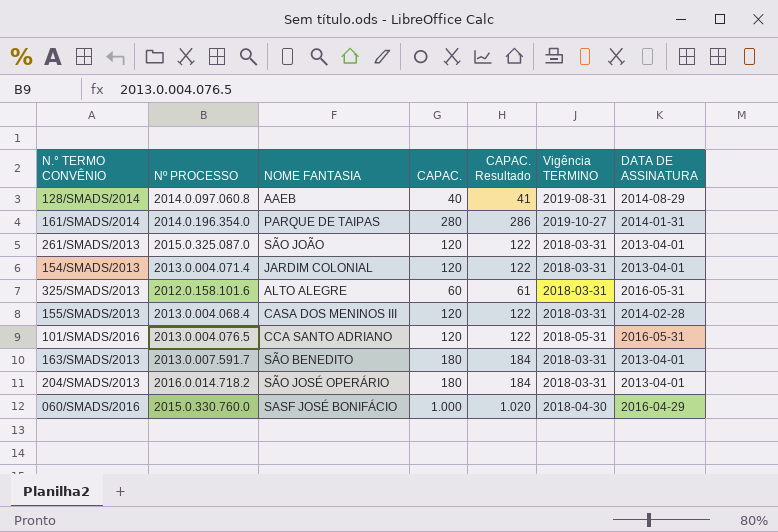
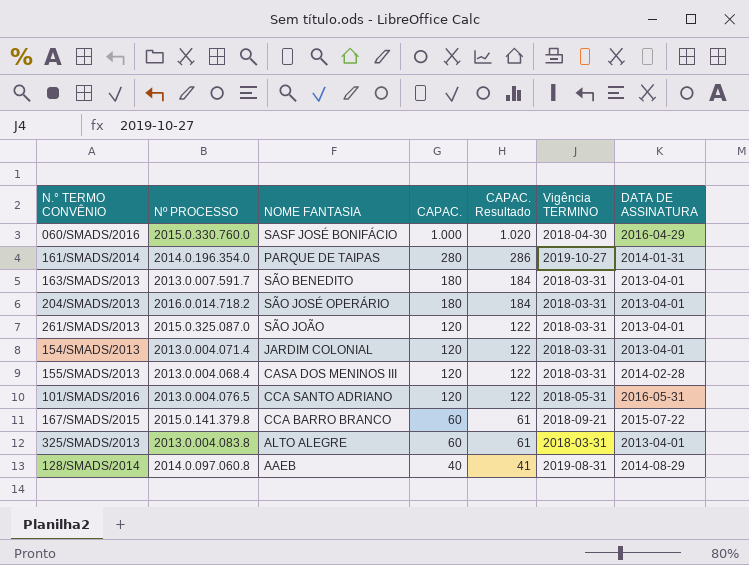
row order: none -> CAPAC. descending
row 167/SMADS/2015: none -> 2015.0.141.379.8 | CCA BARRO BRANCO | 60 | 61 | 2018-09-21 | 2015-07-22
325/SMADS/2013 | Nº PROCESSO: 2012.0.158.101.6 -> 2013.0.004.083.8
325/SMADS/2013 | DATA DE ASSINATURA: 2016-05-31 -> 2013-04-01

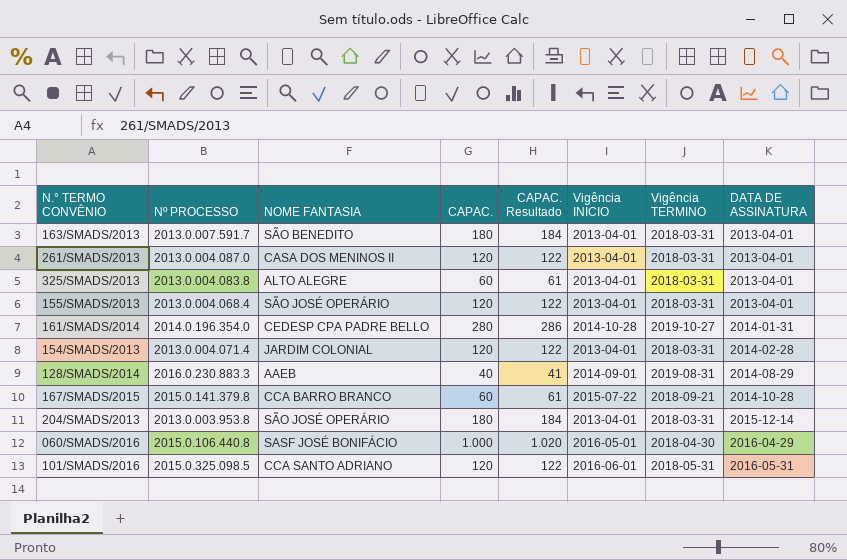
row order: CAPAC. descending -> DATA DE ASSINATURA ascending
column Vigência INICIO | position: none -> 6
261/SMADS/2013 | Nº PROCESSO: 2015.0.325.087.0 -> 2013.0.004.087.0
261/SMADS/2013 | NOME FANTASIA: SÃO JOÃO -> CASA DOS MENINOS II
155/SMADS/2013 | NOME FANTASIA: CASA DOS MENINOS III -> SÃO JOSÉ OPERÁRIO
155/SMADS/2013 | DATA DE ASSINATURA: 2014-02-28 -> 2013-04-01
161/SMADS/2014 | NOME FANTASIA: PARQUE DE TAIPAS -> CEDESP CPA PADRE BELLO
154/SMADS/2013 | DATA DE ASSINATURA: 2013-04-01 -> 2014-02-28
128/SMADS/2014 | Nº PROCESSO: 2014.0.097.060.8 -> 2016.0.230.883.3
167/SMADS/2015 | DATA DE ASSINATURA: 2015-07-22 -> 2014-10-28
204/SMADS/2013 | Nº PROCESSO: 2016.0.014.718.2 -> 2013.0.003.953.8
204/SMADS/2013 | DATA DE ASSINATURA: 2013-04-01 -> 2015-12-14
060/SMADS/2016 | Nº PROCESSO: 2015.0.330.760.0 -> 2015.0.106.440.8
101/SMADS/2016 | Nº PROCESSO: 2013.0.004.076.5 -> 2015.0.325.098.5

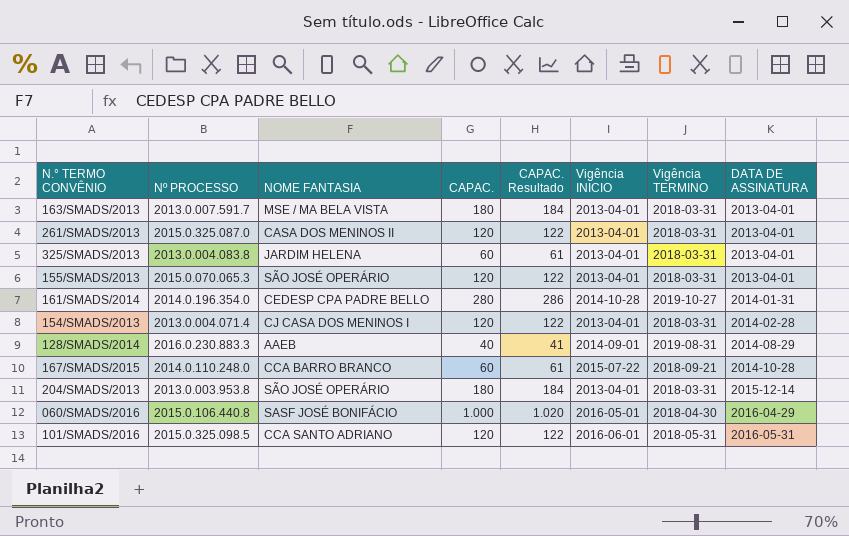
163/SMADS/2013 | NOME FANTASIA: SÃO BENEDITO -> MSE / MA BELA VISTA
261/SMADS/2013 | Nº PROCESSO: 2013.0.004.087.0 -> 2015.0.325.087.0
325/SMADS/2013 | NOME FANTASIA: ALTO ALEGRE -> JARDIM HELENA
155/SMADS/2013 | Nº PROCESSO: 2013.0.004.068.4 -> 2015.0.070.065.3
154/SMADS/2013 | NOME FANTASIA: JARDIM COLONIAL -> CJ CASA DOS MENINOS I
167/SMADS/2015 | Nº PROCESSO: 2015.0.141.379.8 -> 2014.0.110.248.0

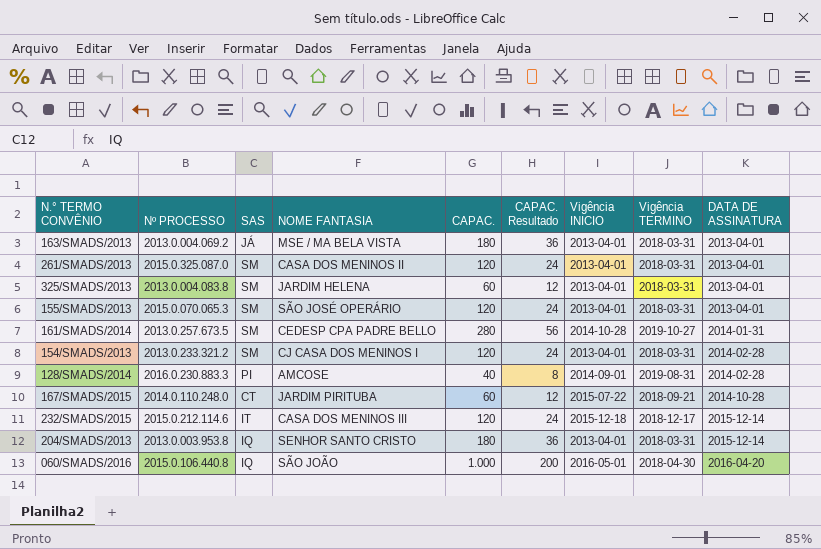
column SAS | position: none -> 3
column CAPAC. Resultado | formula: [CAPAC.] * 1,02 -> [CAPAC.] * 0,2
row 101/SMADS/2016: 2015.0.325.098.5 | CCA SANTO ADRIANO | 120 | 122 | 2016-06-01 | 2018-05-31 | 2016-05-31 -> none
163/SMADS/2013 | Nº PROCESSO: 2013.0.007.591.7 -> 2013.0.004.069.2
161/SMADS/2014 | Nº PROCESSO: 2014.0.196.354.0 -> 2013.0.257.673.5
154/SMADS/2013 | Nº PROCESSO: 2013.0.004.071.4 -> 2013.0.233.321.2
128/SMADS/2014 | NOME FANTASIA: AAEB -> AMCOSE
128/SMADS/2014 | DATA DE ASSINATURA: 2014-08-29 -> 2014-02-28
167/SMADS/2015 | NOME FANTASIA: CCA BARRO BRANCO -> JARDIM PIRITUBA
row 232/SMADS/2015: none -> 2015.0.212.114.6 | IT | CASA DOS MENINOS III | 120 | 24 | 2015-12-18 | 2018-12-17 | 2015-12-14
204/SMADS/2013 | NOME FANTASIA: SÃO JOSÉ OPERÁRIO -> SENHOR SANTO CRISTO
060/SMADS/2016 | NOME FANTASIA: SASF JOSÉ BONIFÁCIO -> SÃO JOÃO
060/SMADS/2016 | DATA DE ASSINATURA: 2016-04-29 -> 2016-04-20

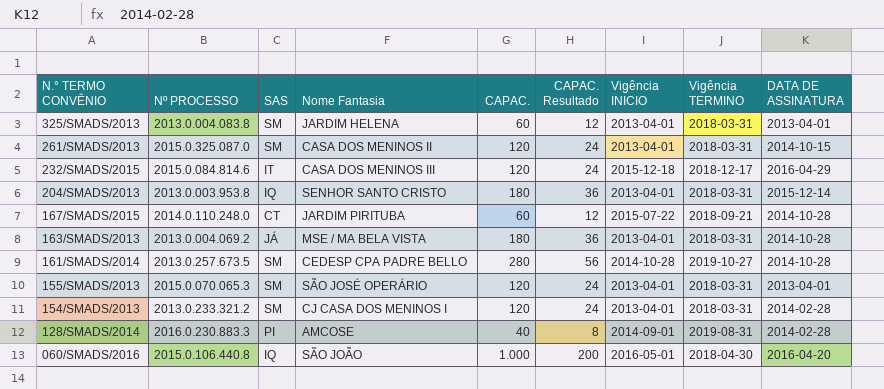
row order: DATA DE ASSINATURA ascending -> N.° TERMO CONVÊNIO descending
column name: NOME FANTASIA -> Nome Fantasia
261/SMADS/2013 | DATA DE ASSINATURA: 2013-04-01 -> 2014-10-15
232/SMADS/2015 | Nº PROCESSO: 2015.0.212.114.6 -> 2015.0.084.814.6
232/SMADS/2015 | DATA DE ASSINATURA: 2015-12-14 -> 2016-04-29
163/SMADS/2013 | DATA DE ASSINATURA: 2013-04-01 -> 2014-10-28
161/SMADS/2014 | DATA DE ASSINATURA: 2014-01-31 -> 2014-10-28

